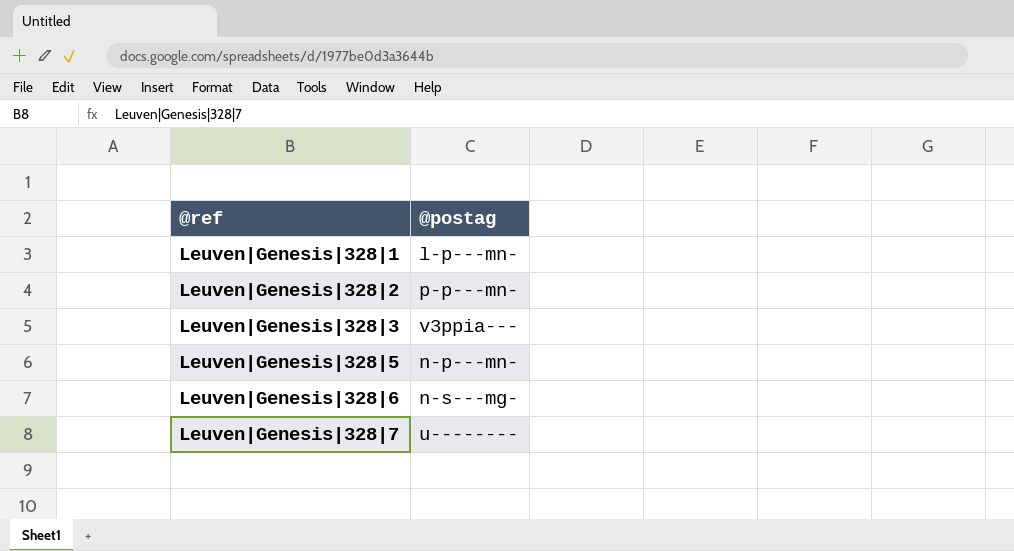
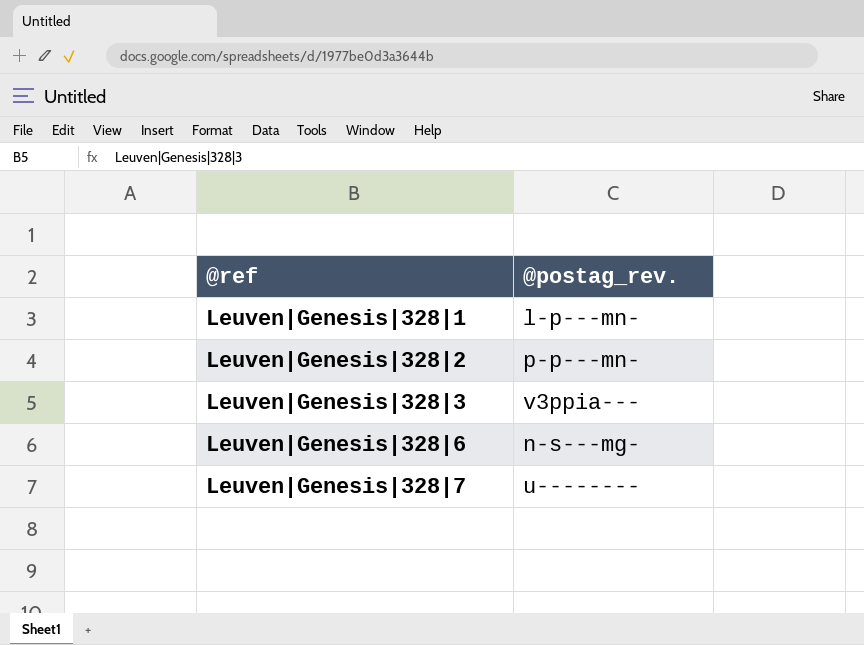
column name: @postag -> @postag_rev.
row Leuven|Genesis|328|5: n-p---mn- -> none

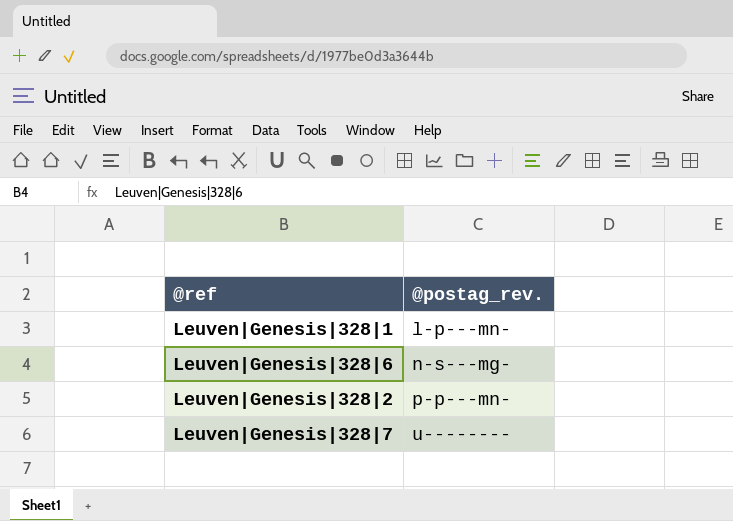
row order: @ref ascending -> @postag_rev. ascending
row Leuven|Genesis|328|3: v3ppia--- -> none

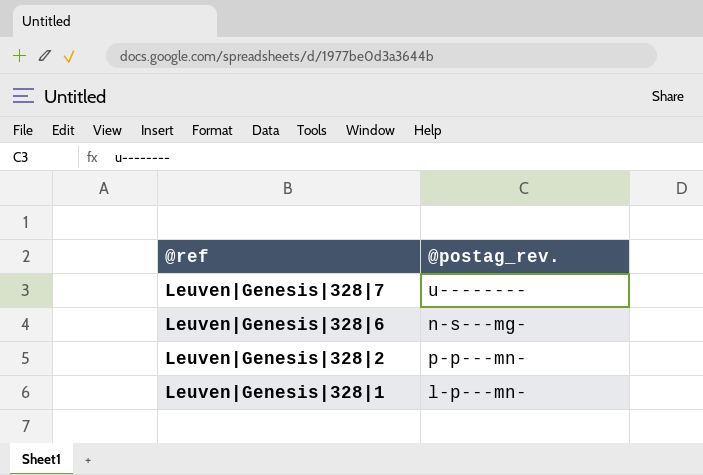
row order: @postag_rev. ascending -> @ref descending

